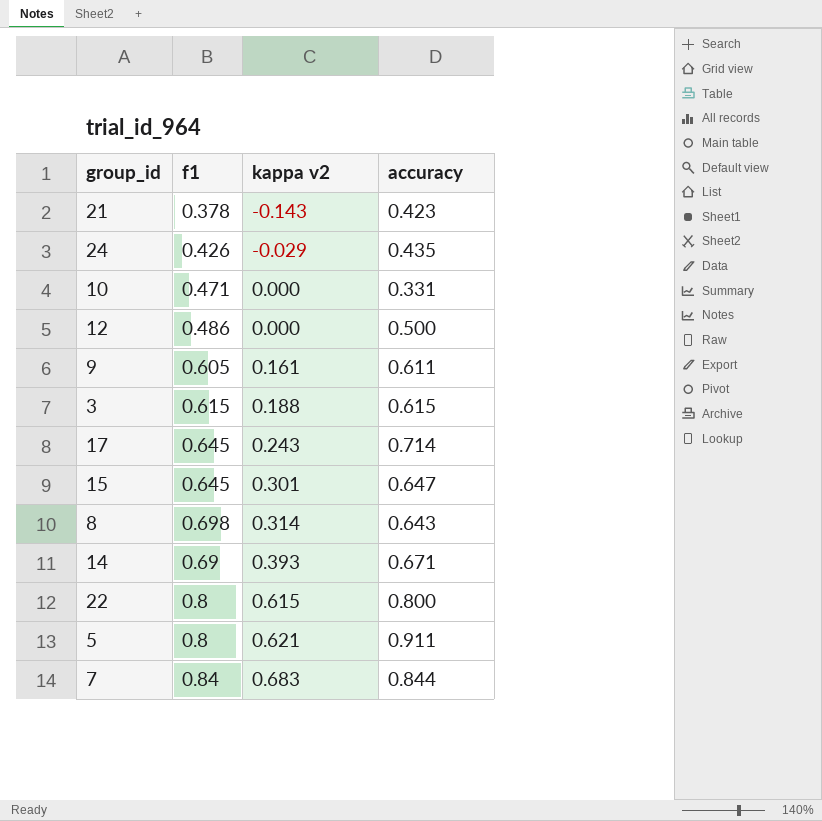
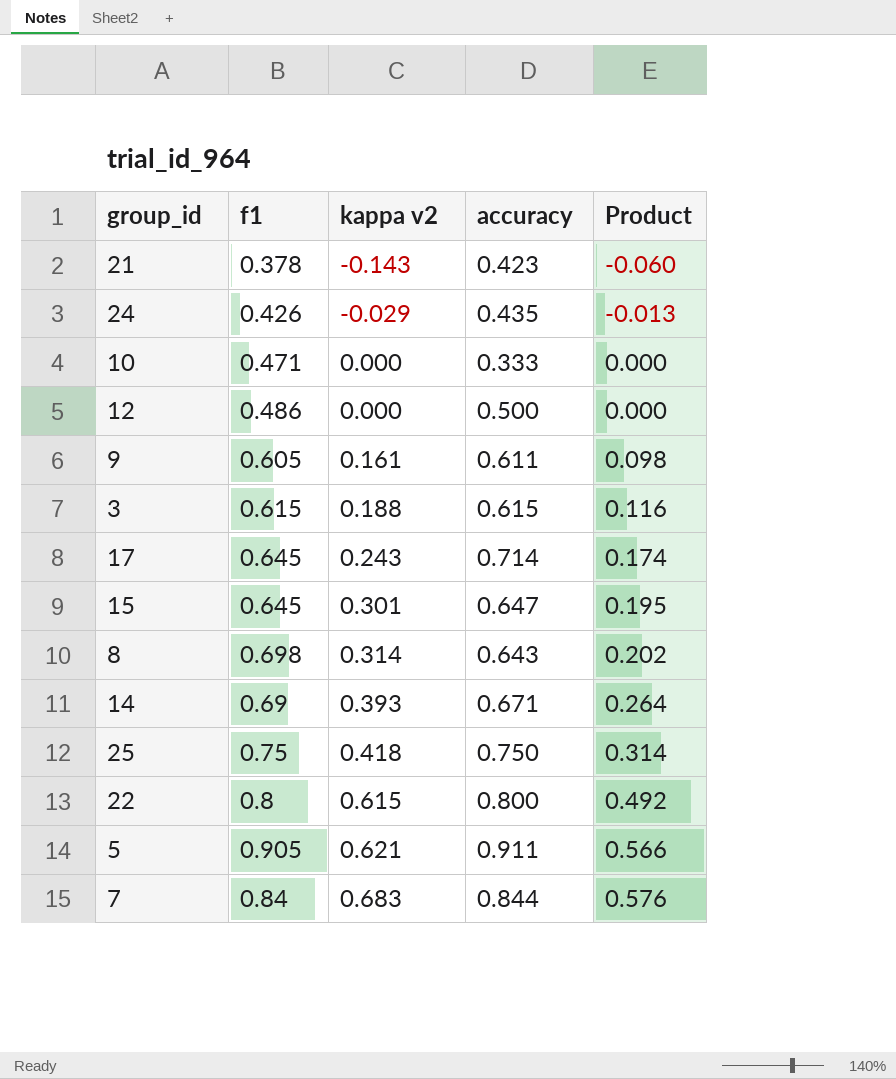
column Product | formula: none -> [kappa v2] * [accuracy]
10 | accuracy: 0.331 -> 0.333
row 25: none -> 0.75 | 0.418 | 0.750 | 0.314
5 | f1: 0.8 -> 0.905

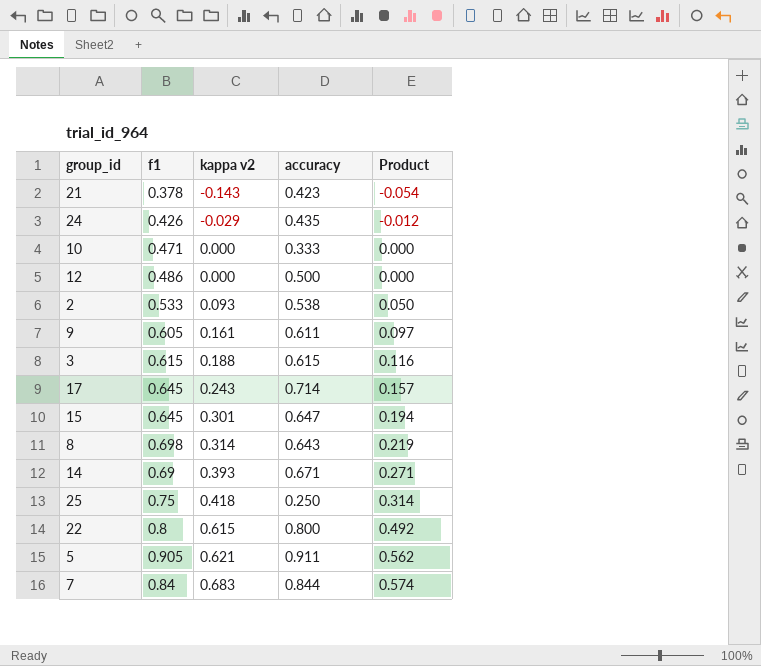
column Product | formula: [kappa v2] * [accuracy] -> [f1] * [kappa v2]
row 2: none -> 0.533 | 0.093 | 0.538 | 0.050
25 | accuracy: 0.750 -> 0.250

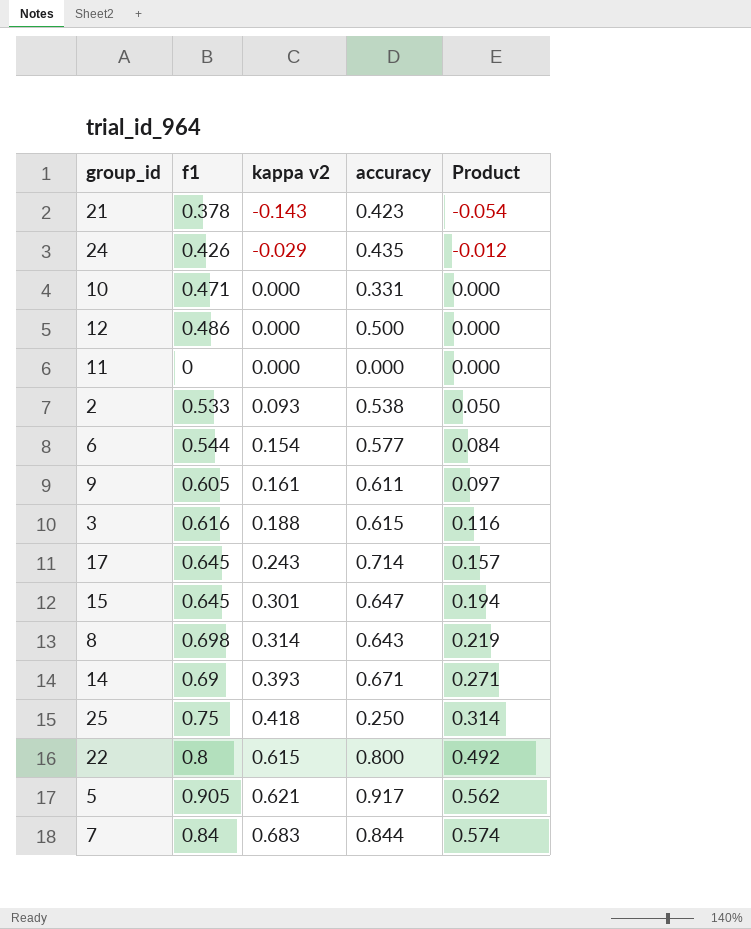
10 | accuracy: 0.333 -> 0.331
row 11: none -> 0 | 0.000 | 0.000 | 0.000
row 6: none -> 0.544 | 0.154 | 0.577 | 0.084
3 | f1: 0.615 -> 0.616
5 | accuracy: 0.911 -> 0.917

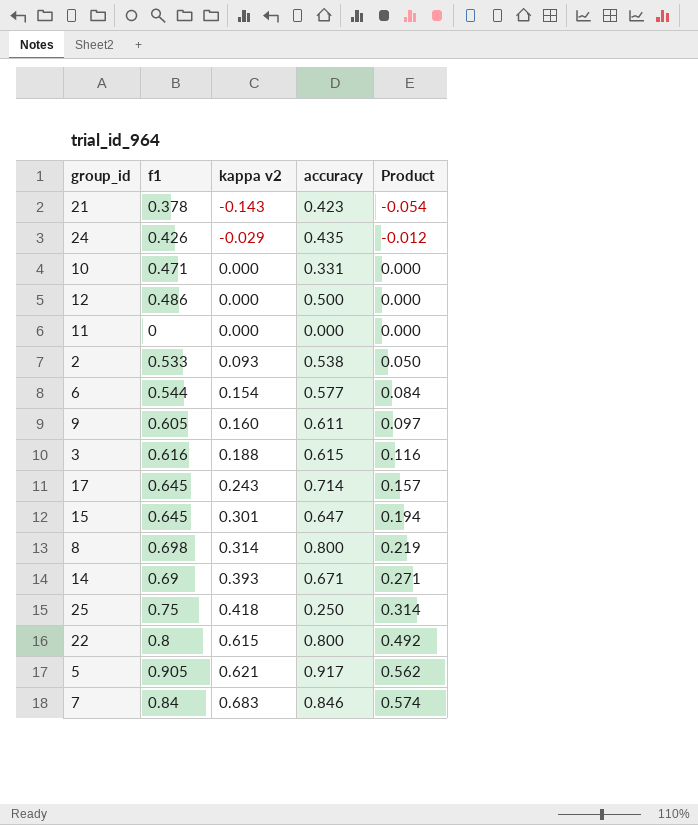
9 | kappa v2: 0.161 -> 0.160
8 | accuracy: 0.643 -> 0.800
7 | accuracy: 0.844 -> 0.846

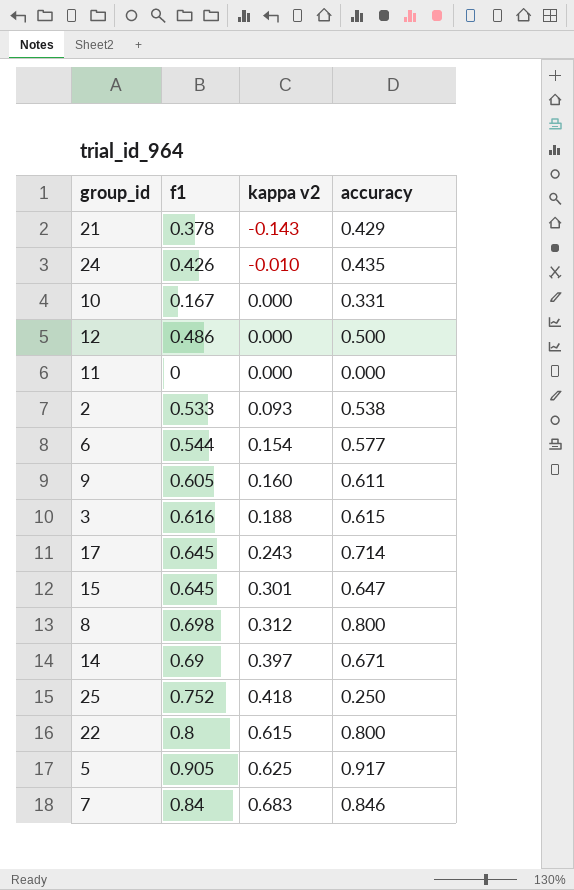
column Product | formula: [f1] * [kappa v2] -> none
21 | accuracy: 0.423 -> 0.429
24 | kappa v2: -0.029 -> -0.010
10 | f1: 0.471 -> 0.167
8 | kappa v2: 0.314 -> 0.312
14 | kappa v2: 0.393 -> 0.397
25 | f1: 0.75 -> 0.752
5 | kappa v2: 0.621 -> 0.625

